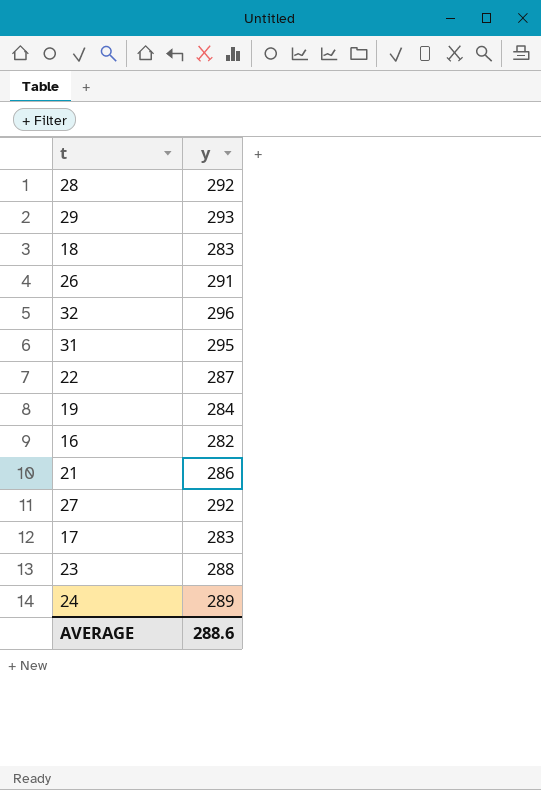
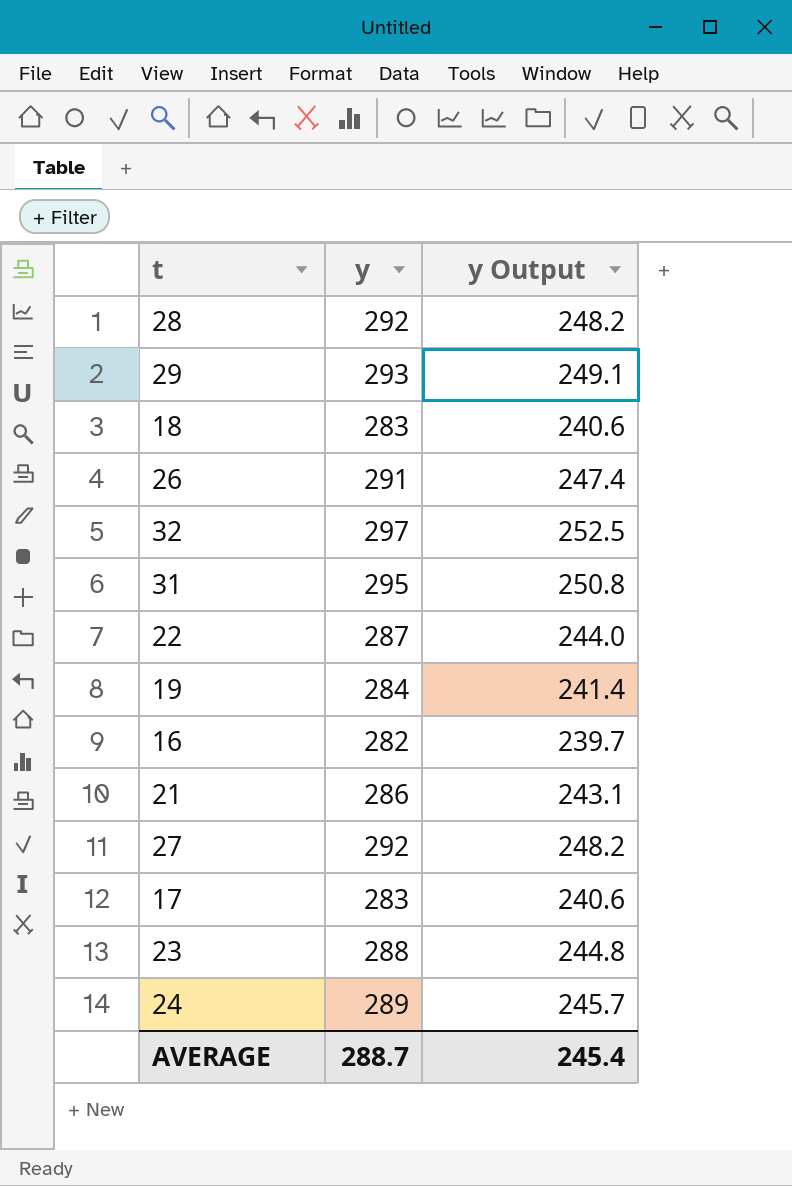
column y Output | formula: none -> [y] * 0.85
32 | y: 296 -> 297
AVERAGE | y: 288.6 -> 288.7

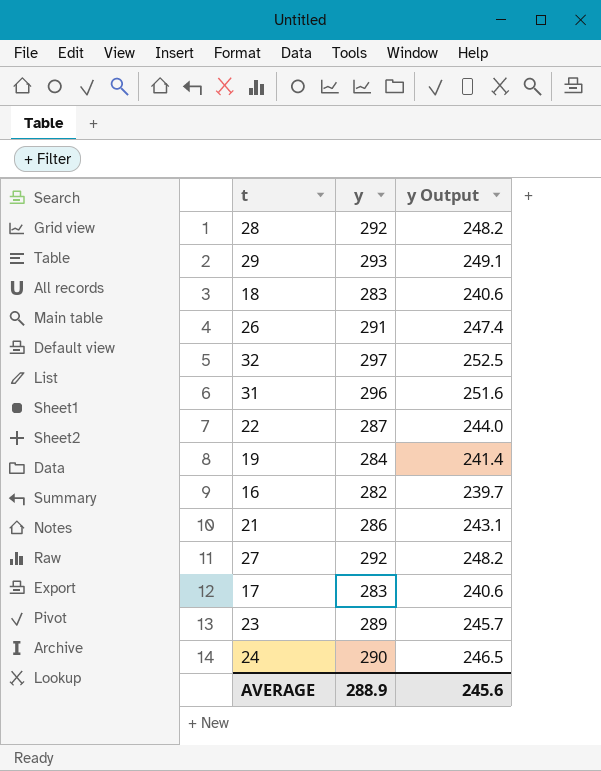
31 | y: 295 -> 296
31 | y Output: 250.8 -> 251.6
23 | y: 288 -> 289
23 | y Output: 244.8 -> 245.7
24 | y: 289 -> 290
24 | y Output: 245.7 -> 246.5
AVERAGE | y: 288.7 -> 288.9
AVERAGE | y Output: 245.4 -> 245.6

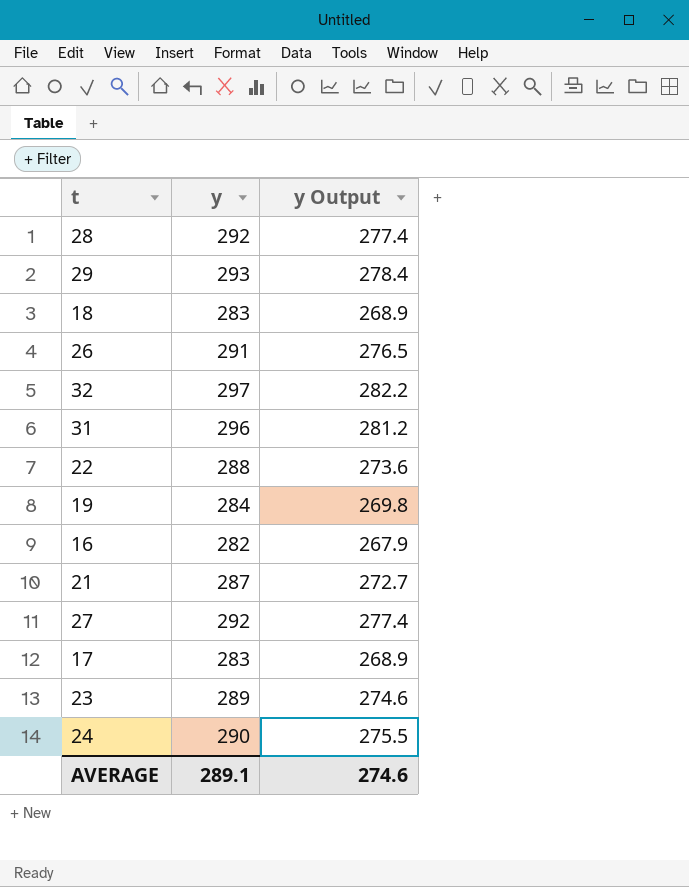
column y Output | formula: [y] * 0.85 -> [y] * 0.95
22 | y: 287 -> 288
21 | y: 286 -> 287
AVERAGE | y: 288.9 -> 289.1
AVERAGE | y Output: 245.6 -> 274.6

